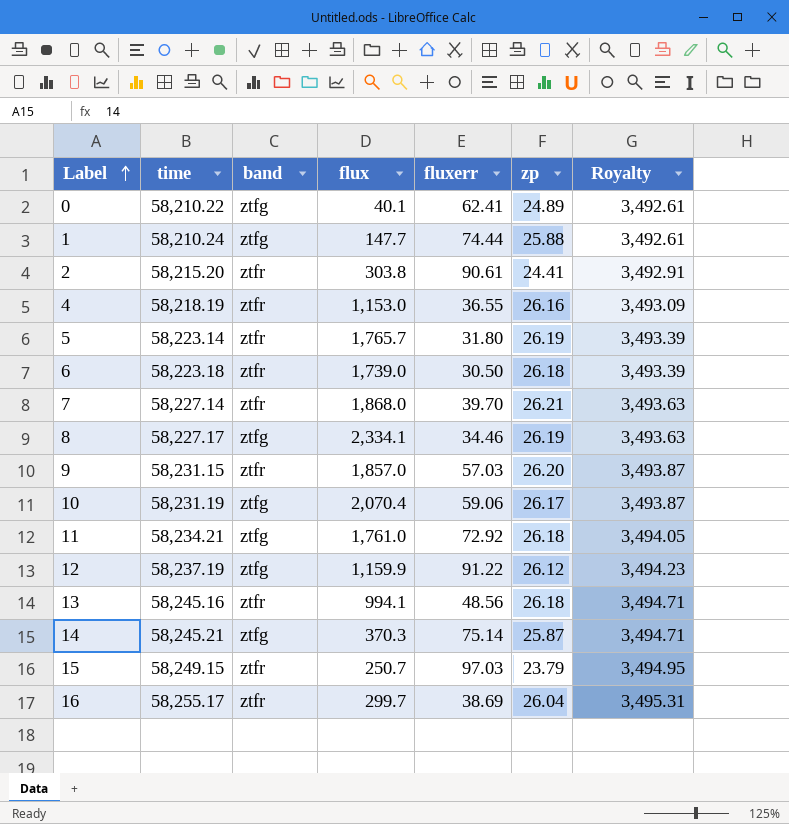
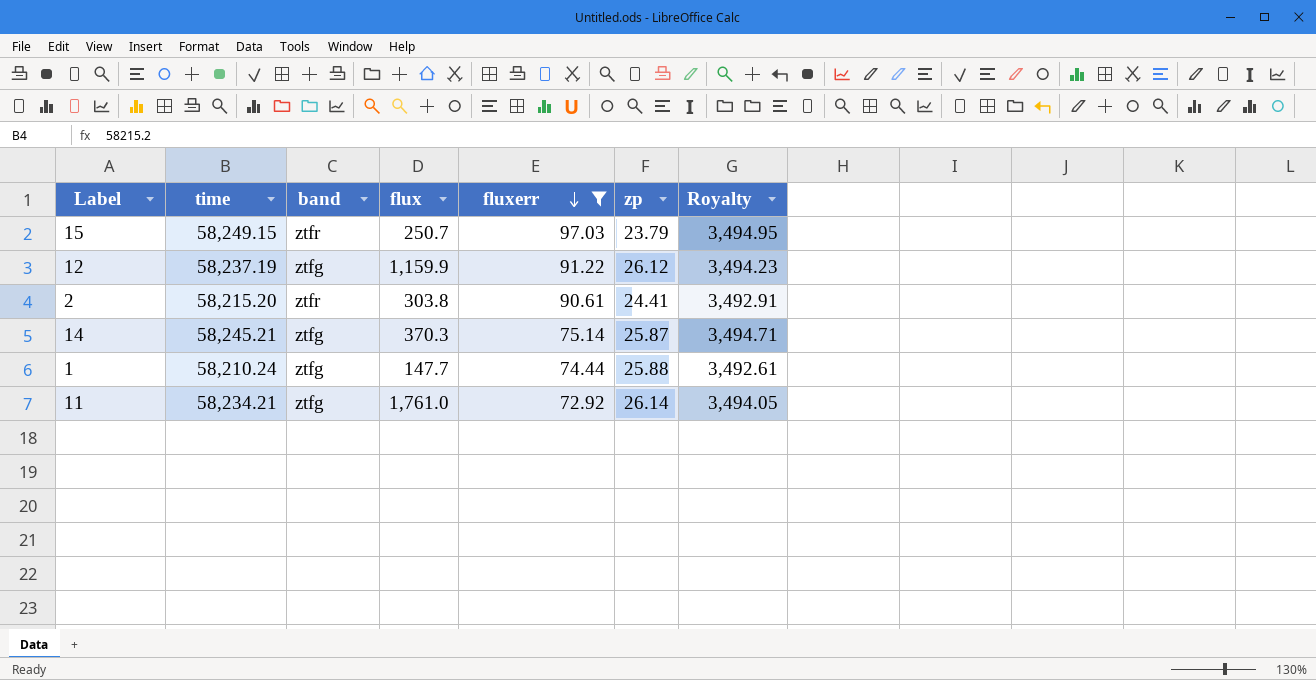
filter: none -> fluxerr >= 72.92
row order: Label ascending -> fluxerr descending
11 | zp: 26.18 -> 26.14

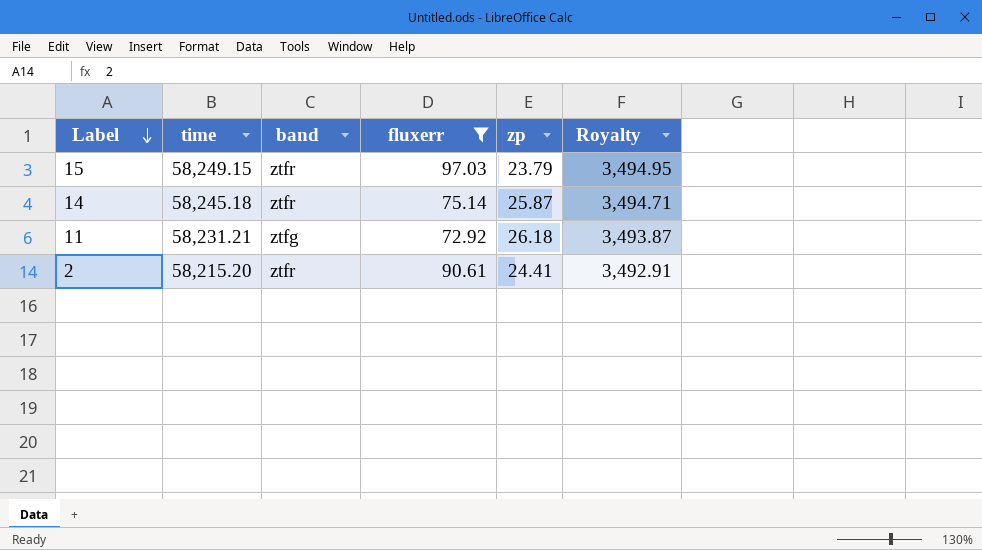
row order: fluxerr descending -> Label descending
column flux | position: 4 -> none
row 12: 58,237.19 | ztfg | 1,159.9 | 91.22 | 26.12 | 3,494.23 -> none
row 1: 58,210.24 | ztfg | 147.7 | 74.44 | 25.88 | 3,492.61 -> none
14 | time: 58,245.21 -> 58,245.18
14 | band: ztfg -> ztfr
11 | time: 58,234.21 -> 58,231.21
11 | zp: 26.14 -> 26.18
11 | Royalty: 3,494.05 -> 3,493.87

